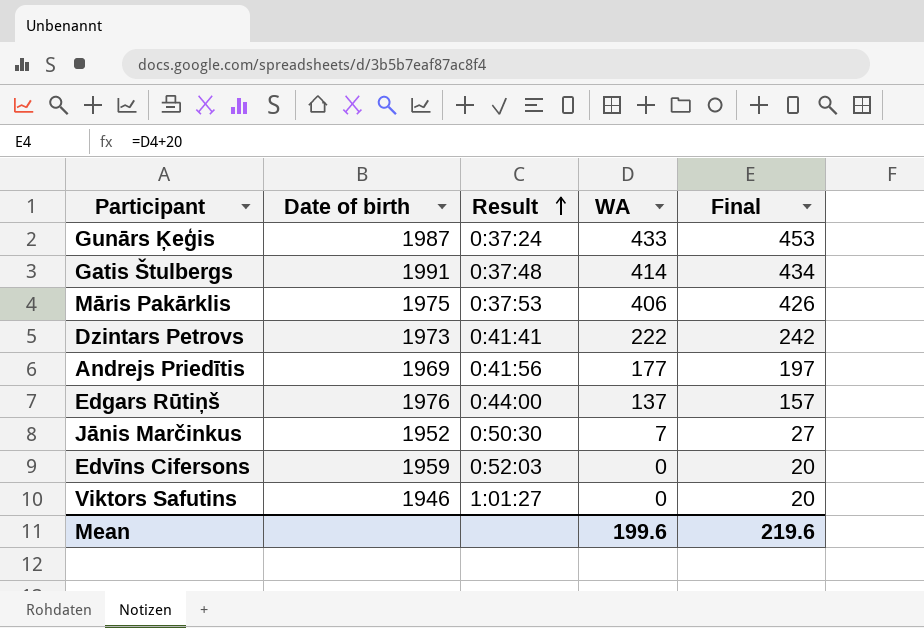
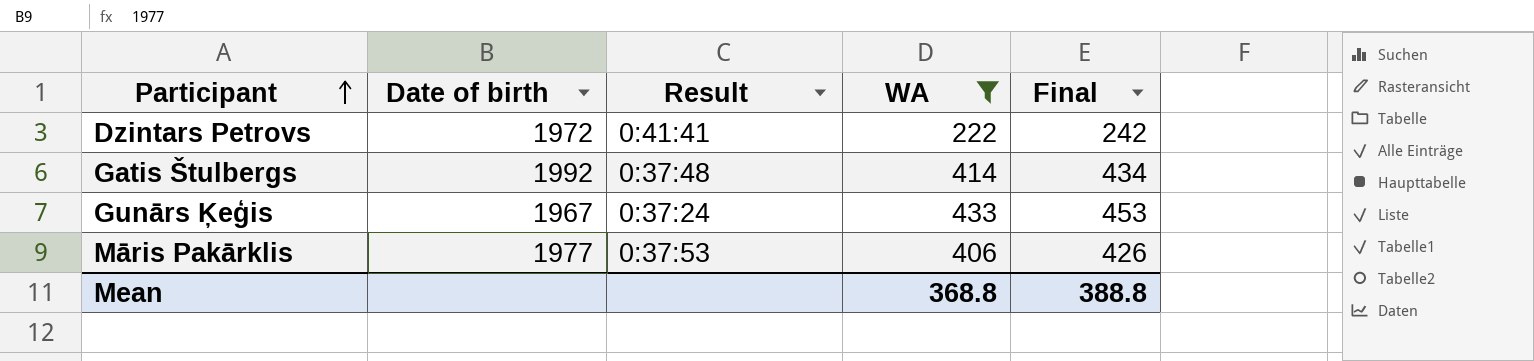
filter: none -> WA >= 222
row order: Result ascending -> Participant ascending
Dzintars Petrovs | Date of birth: 1973 -> 1972
Gatis Štulbergs | Date of birth: 1991 -> 1992
Gunārs Ķeģis | Date of birth: 1987 -> 1967
Māris Pakārklis | Date of birth: 1975 -> 1977
Mean | WA: 199.6 -> 368.8
Mean | Final: 219.6 -> 388.8

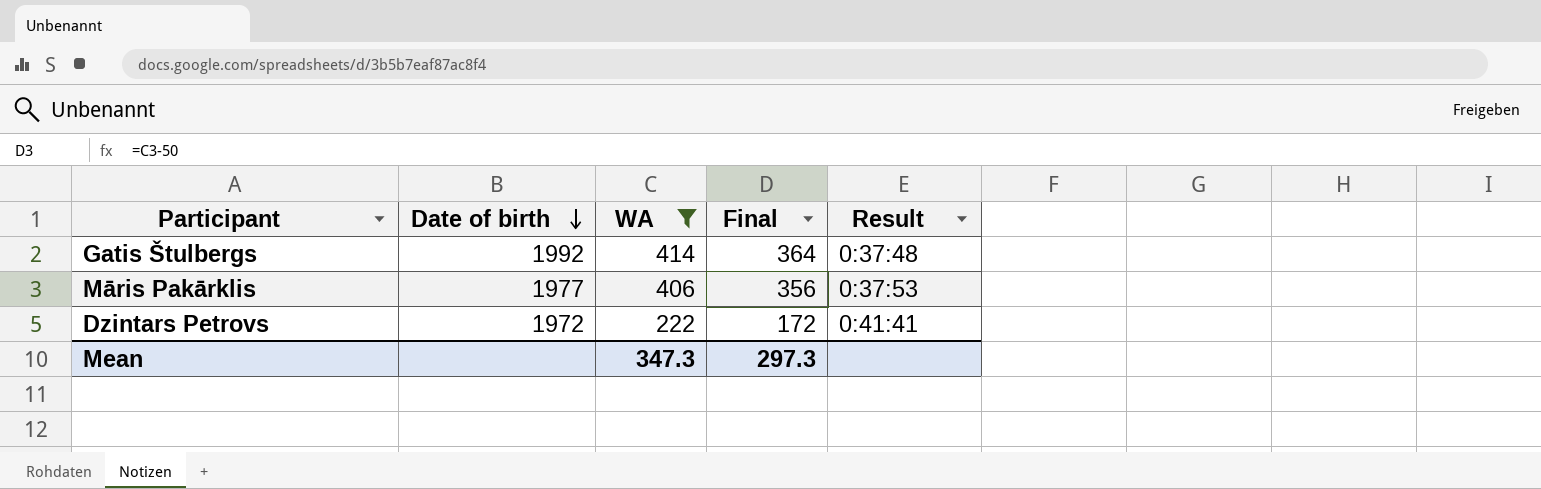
row order: Participant ascending -> Date of birth descending
column Final | formula: [WA] + 20 -> [WA] - 50
column Result | position: 3 -> 5
row Gunārs Ķeģis: 1967 | 0:37:24 | 433 | 453 -> none
Mean | WA: 368.8 -> 347.3
Mean | Final: 388.8 -> 297.3

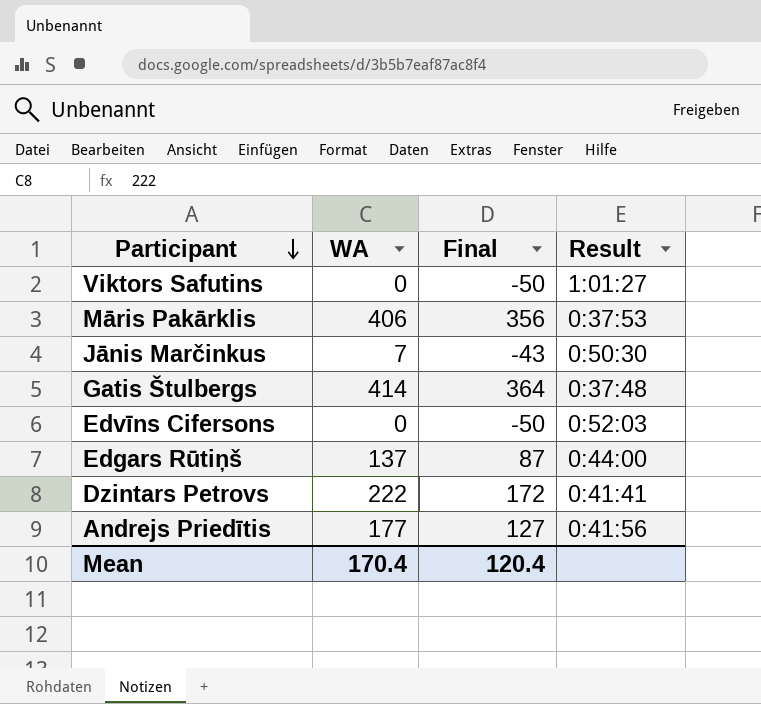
filter: WA >= 222 -> none
row order: Date of birth descending -> Participant descending
column Date of birth | position: 2 -> none
Mean | WA: 347.3 -> 170.4
Mean | Final: 297.3 -> 120.4

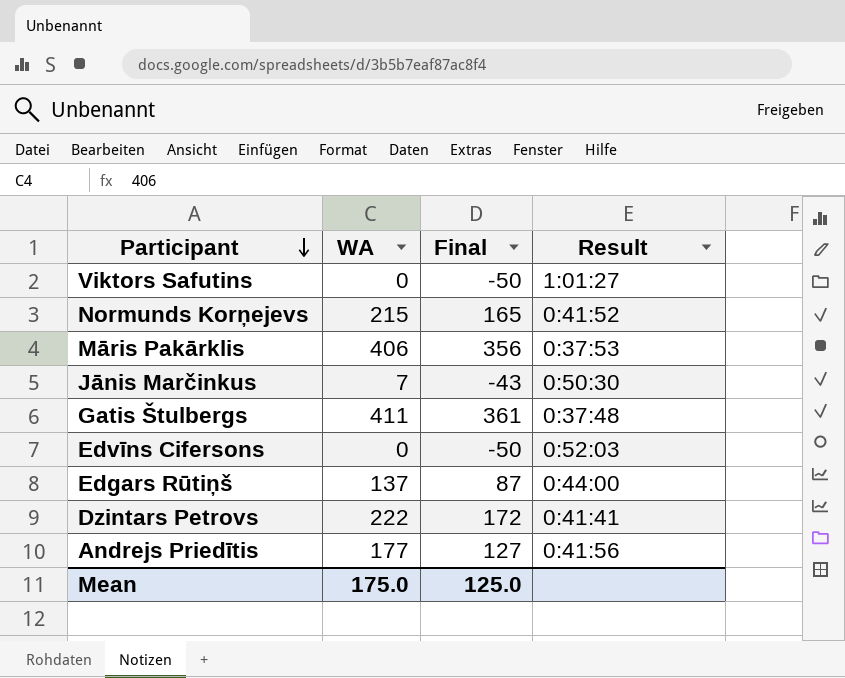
row Normunds Korņejevs: none -> 215 | 165 | 0:41:52
Gatis Štulbergs | WA: 414 -> 411
Gatis Štulbergs | Final: 364 -> 361
Mean | WA: 170.4 -> 175.0
Mean | Final: 120.4 -> 125.0

